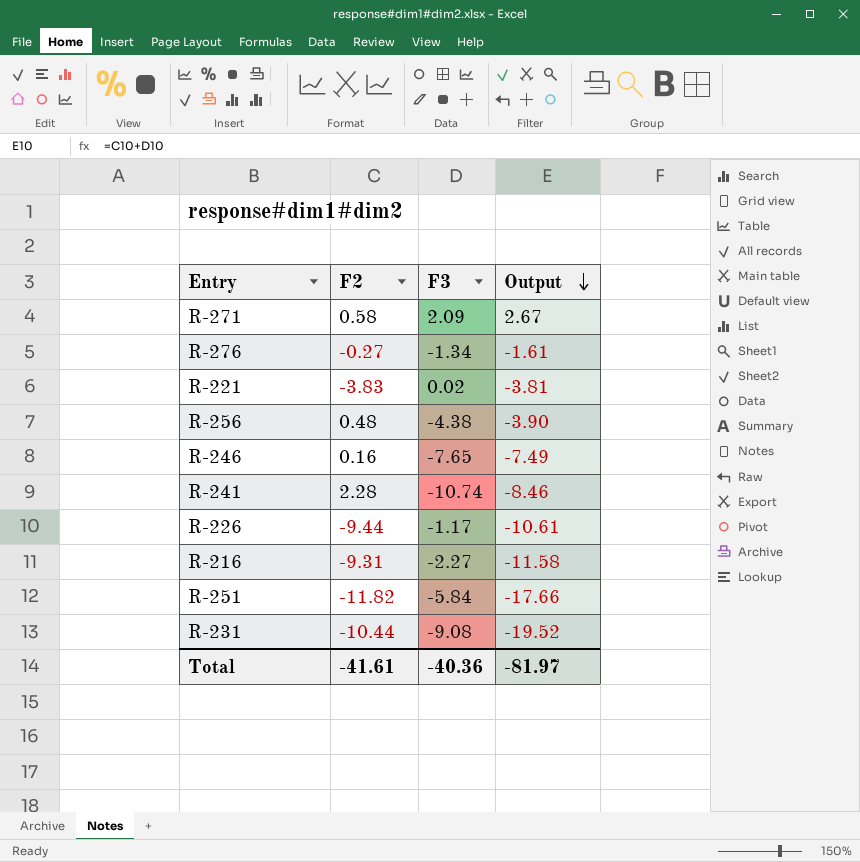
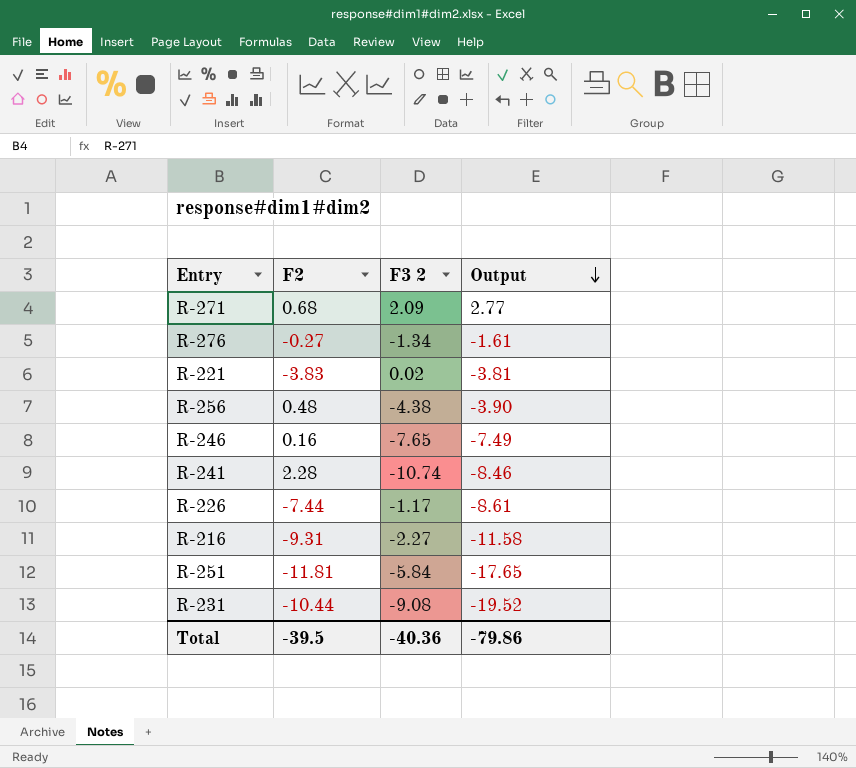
column name: F3 -> F3 2
R-271 | F2: 0.58 -> 0.68
R-271 | Output: 2.67 -> 2.77
R-226 | F2: -9.44 -> -7.44
R-226 | Output: -10.61 -> -8.61
R-251 | F2: -11.82 -> -11.81
R-251 | Output: -17.66 -> -17.65
Total | F2: -41.61 -> -39.5
Total | Output: -81.97 -> -79.86

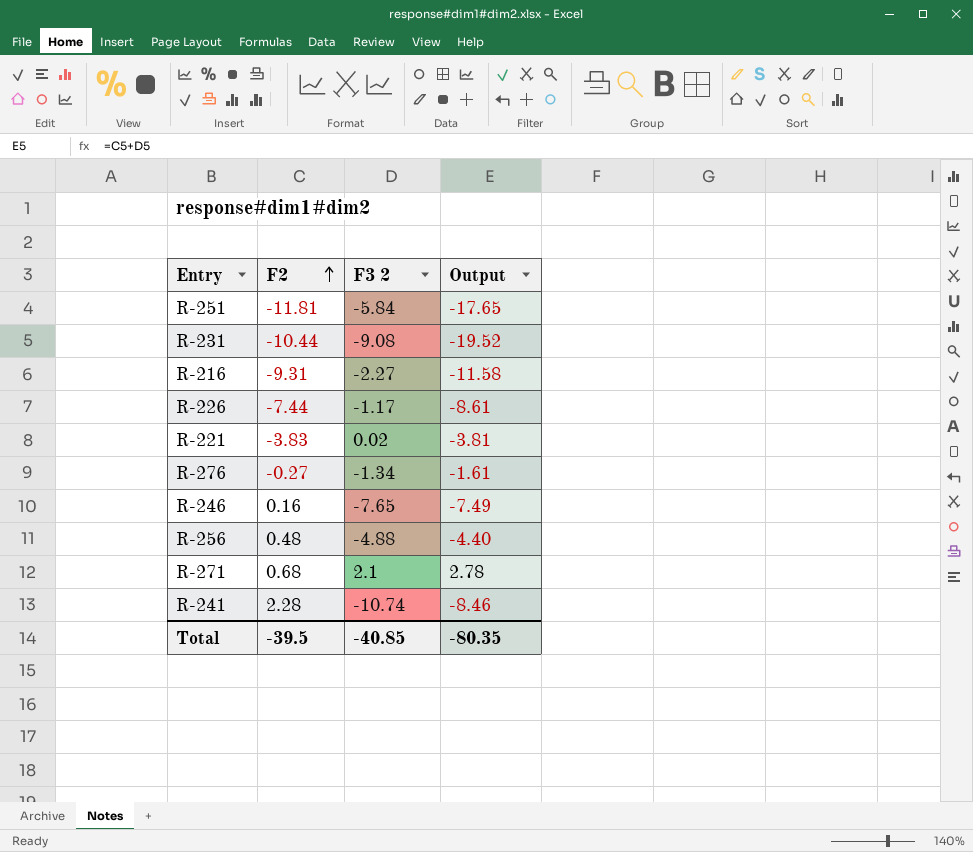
row order: Output descending -> F2 ascending
R-256 | F3 2: -4.38 -> -4.88
R-256 | Output: -3.90 -> -4.40
R-271 | F3 2: 2.09 -> 2.1
R-271 | Output: 2.77 -> 2.78
Total | F3 2: -40.36 -> -40.85
Total | Output: -79.86 -> -80.35

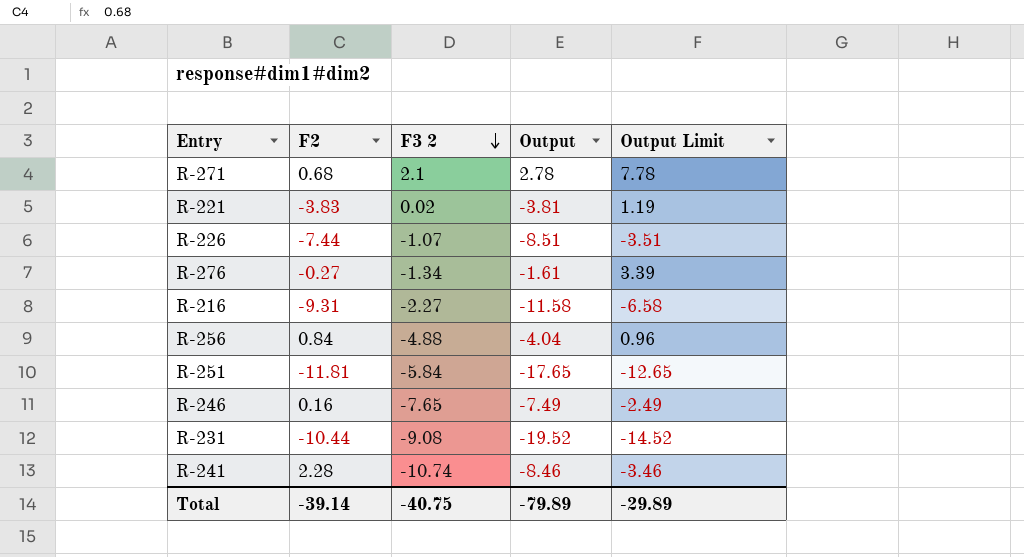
row order: F2 ascending -> F3 2 descending
column Output Limit | formula: none -> [Output] + 5
R-226 | F3 2: -1.17 -> -1.07
R-226 | Output: -8.61 -> -8.51
R-256 | F2: 0.48 -> 0.84
R-256 | Output: -4.40 -> -4.04
Total | F2: -39.5 -> -39.14
Total | F3 2: -40.85 -> -40.75
Total | Output: -80.35 -> -79.89

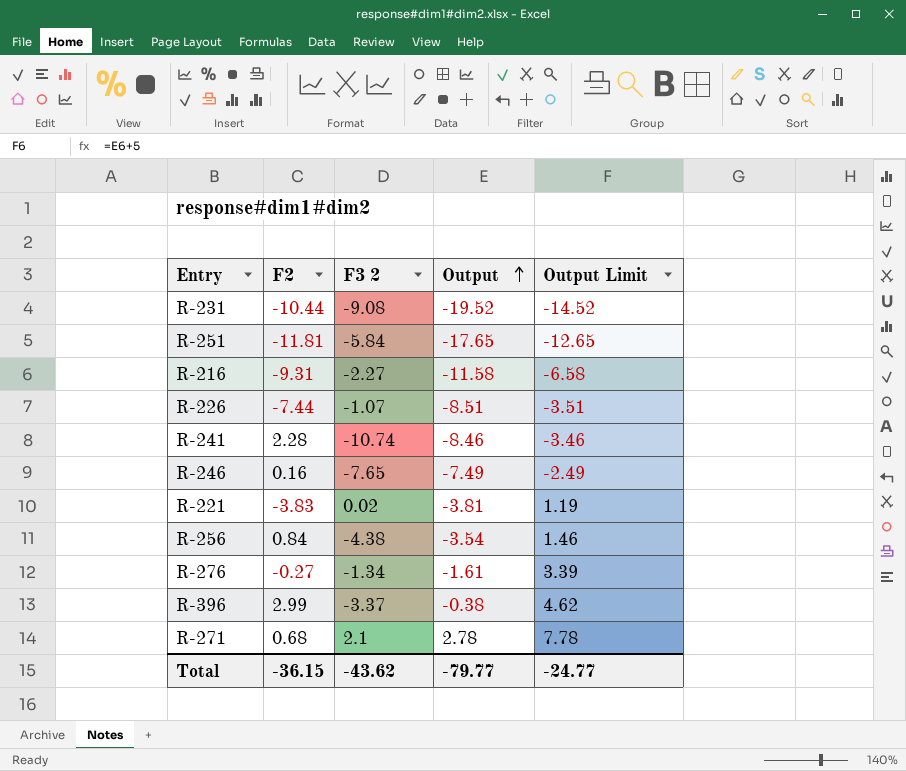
row order: F3 2 descending -> Output ascending
R-256 | F3 2: -4.88 -> -4.38
R-256 | Output: -4.04 -> -3.54
R-256 | Output Limit: 0.96 -> 1.46
row R-396: none -> 2.99 | -3.37 | -0.38 | 4.62
Total | F2: -39.14 -> -36.15
Total | F3 2: -40.75 -> -43.62
Total | Output: -79.89 -> -79.77
Total | Output Limit: -29.89 -> -24.77

